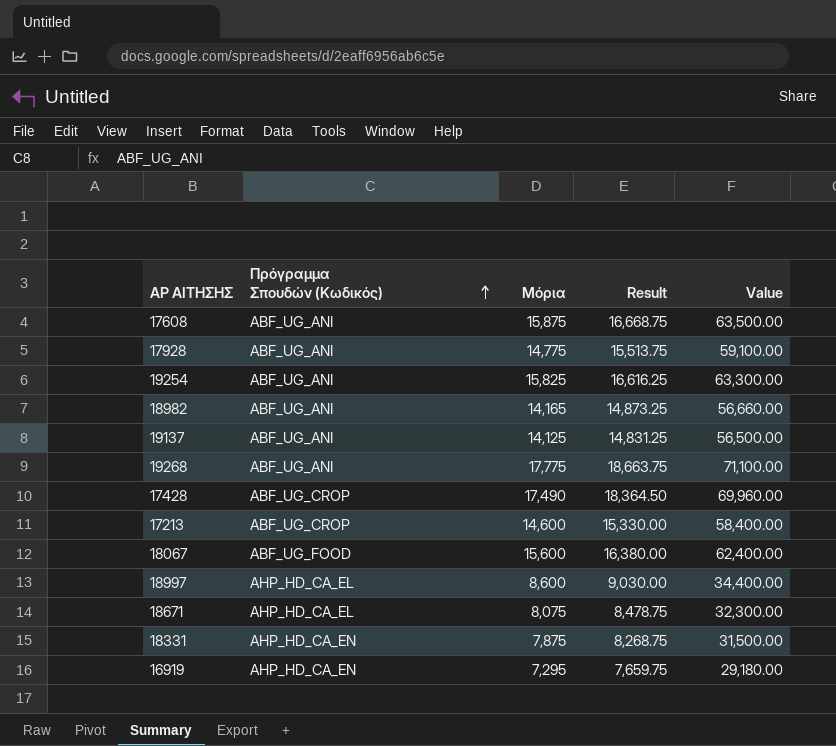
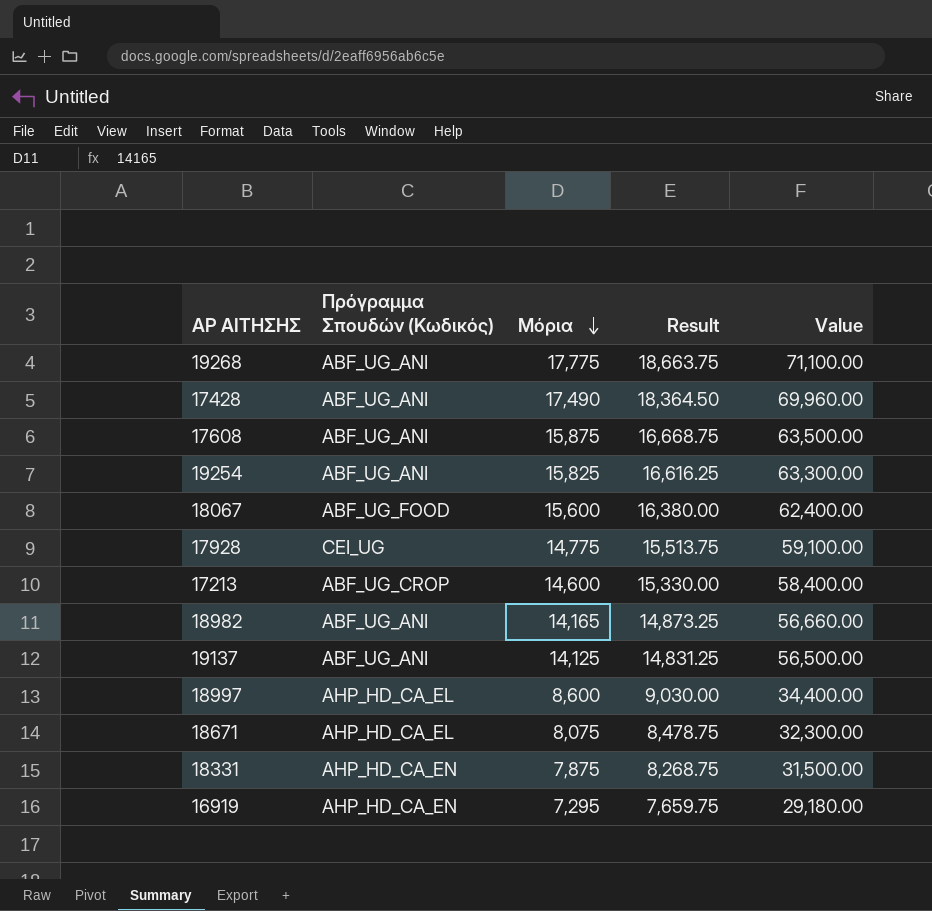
row order: Πρόγραμμα Σπουδών (Κωδικός) ascending -> Μόρια descending
17428 | Πρόγραμμα Σπουδών (Κωδικός): ABF_UG_CROP -> ABF_UG_ANI
17928 | Πρόγραμμα Σπουδών (Κωδικός): ABF_UG_ANI -> CEI_UG

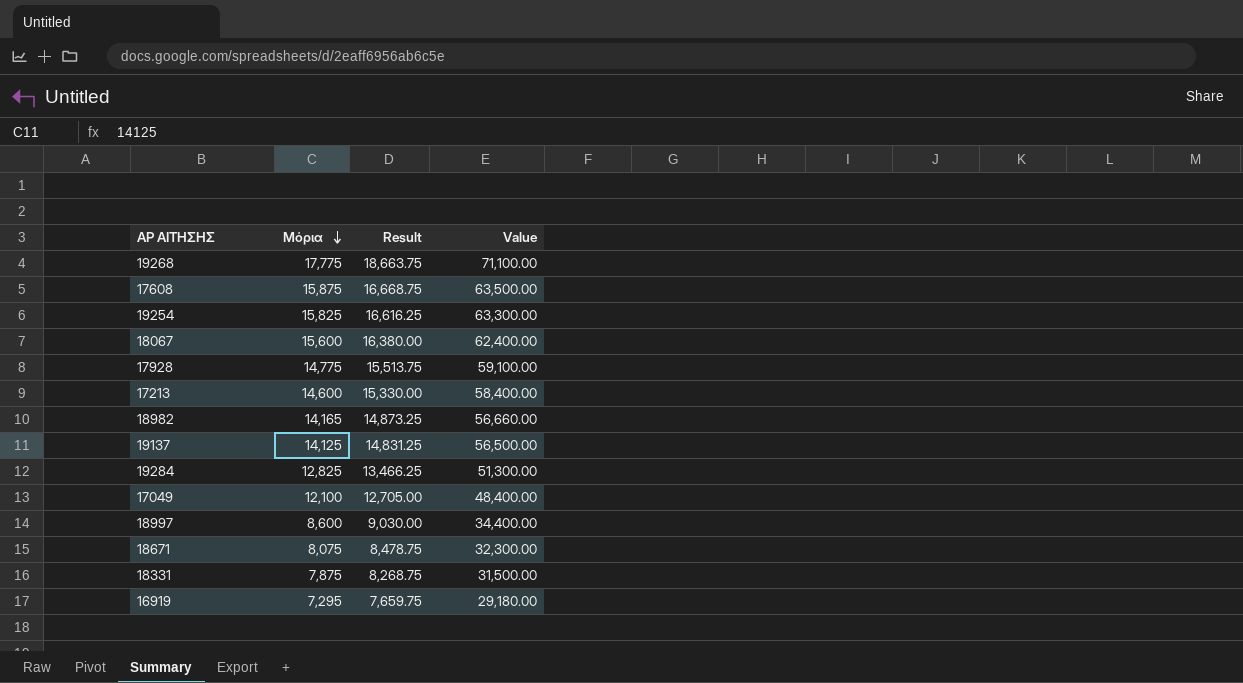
column Πρόγραμμα Σπουδών (Κωδικός) | position: 2 -> none
row 17428: ABF_UG_ANI | 17,490 | 18,364.50 | 69,960.00 -> none
row 19284: none -> 12,825 | 13,466.25 | 51,300.00
row 17049: none -> 12,100 | 12,705.00 | 48,400.00

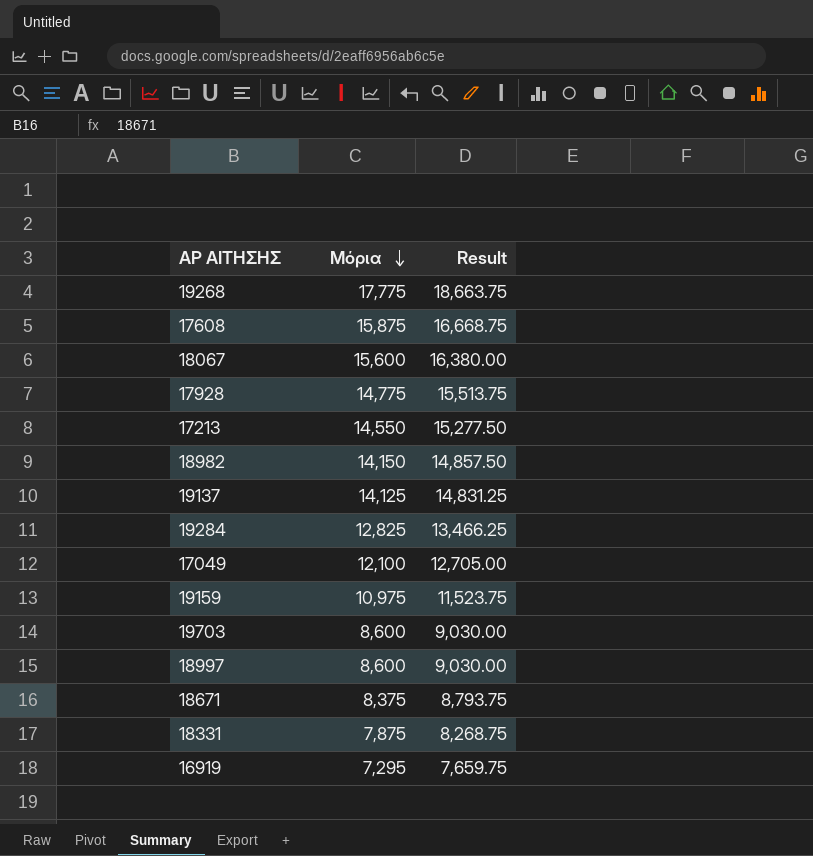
column Value | formula: [Μόρια] * 4 -> none
row 19254: 15,825 | 16,616.25 | 63,300.00 -> none
17213 | Μόρια: 14,600 -> 14,550
17213 | Result: 15,330.00 -> 15,277.50
18982 | Μόρια: 14,165 -> 14,150
18982 | Result: 14,873.25 -> 14,857.50
row 19159: none -> 10,975 | 11,523.75
row 19703: none -> 8,600 | 9,030.00
18671 | Μόρια: 8,075 -> 8,375
18671 | Result: 8,478.75 -> 8,793.75

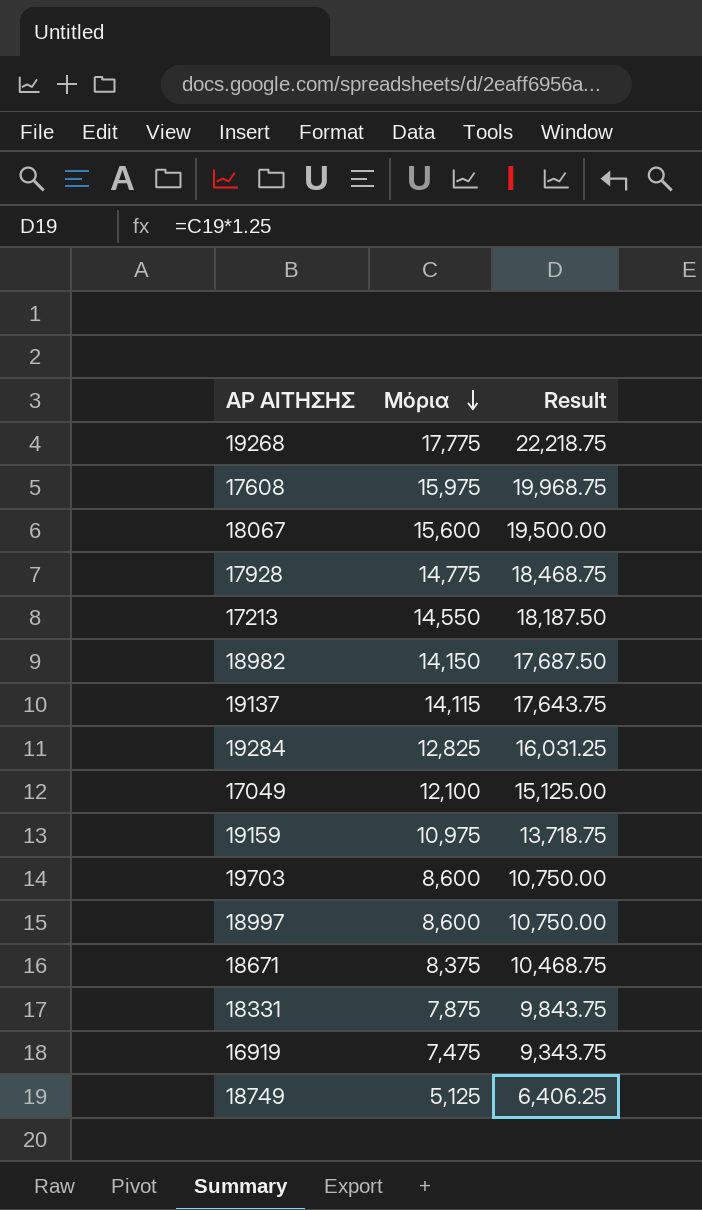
column Result | formula: [Μόρια] * 1.05 -> [Μόρια] * 1.25
17608 | Μόρια: 15,875 -> 15,975
19137 | Μόρια: 14,125 -> 14,115
16919 | Μόρια: 7,295 -> 7,475
row 18749: none -> 5,125 | 6,406.25

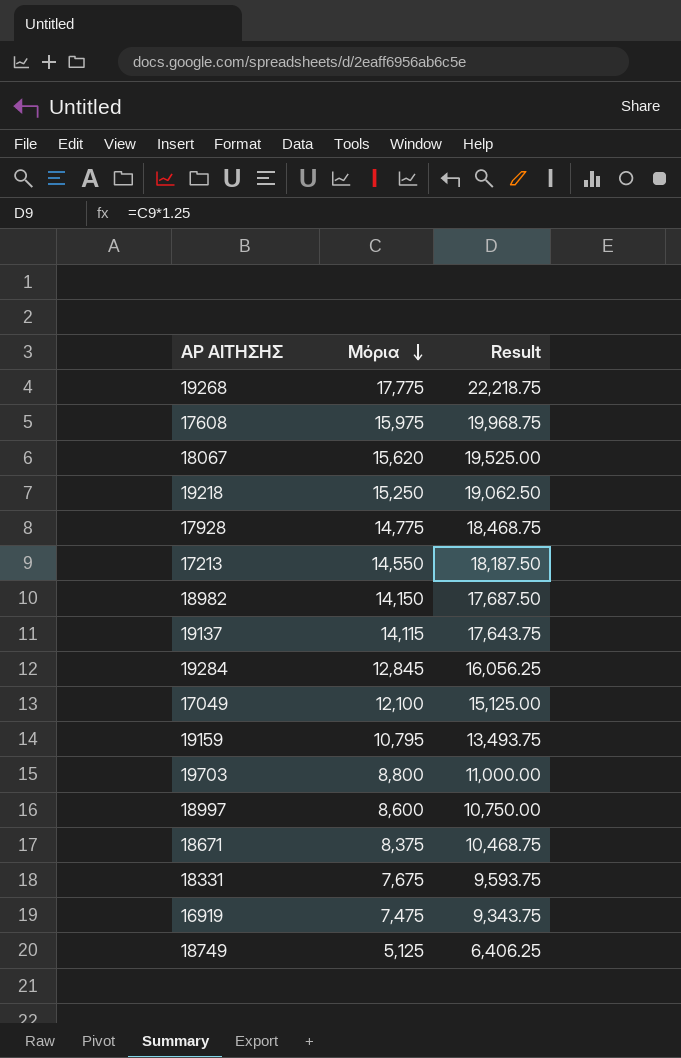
18067 | Μόρια: 15,600 -> 15,620
18067 | Result: 19,500.00 -> 19,525.00
row 19218: none -> 15,250 | 19,062.50
19284 | Μόρια: 12,825 -> 12,845
19284 | Result: 16,031.25 -> 16,056.25
19159 | Μόρια: 10,975 -> 10,795
19159 | Result: 13,718.75 -> 13,493.75
19703 | Μόρια: 8,600 -> 8,800
19703 | Result: 10,750.00 -> 11,000.00
18331 | Μόρια: 7,875 -> 7,675
18331 | Result: 9,843.75 -> 9,593.75

